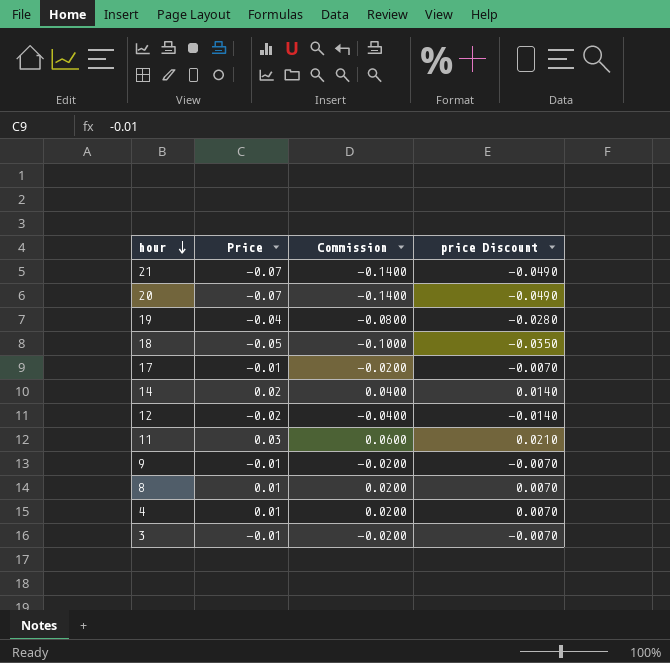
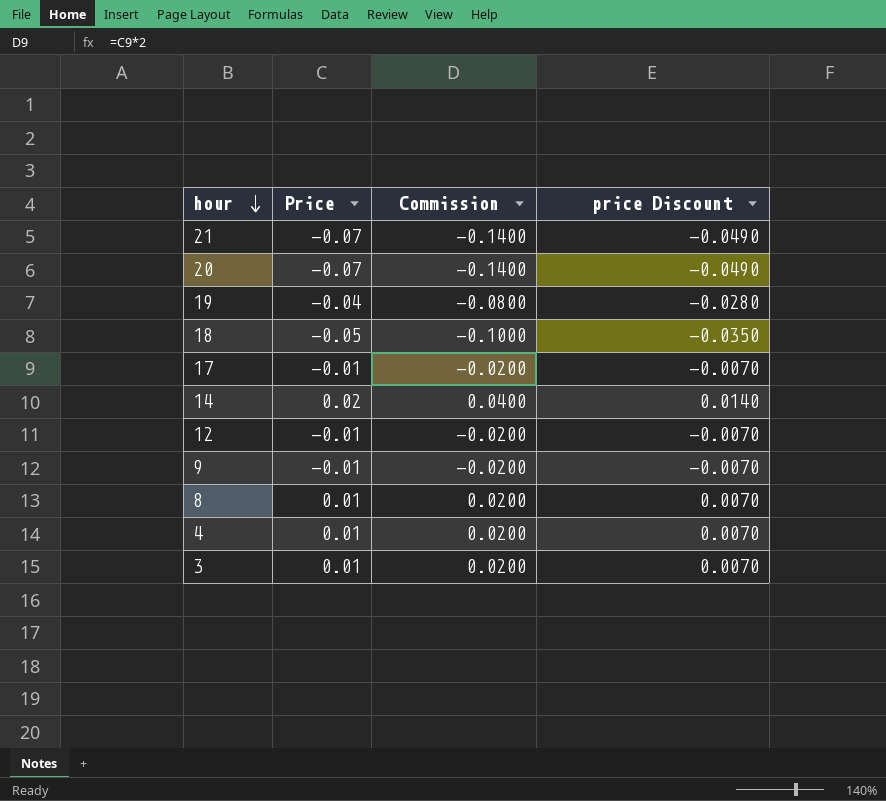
row 11: 0.03 | 0.0600 | 0.0210 -> none
12 | Price: -0.02 -> -0.01
12 | Commission: -0.0400 -> -0.0200
12 | price Discount: -0.0140 -> -0.0070
3 | Price: -0.01 -> 0.01
3 | Commission: -0.0200 -> 0.0200
3 | price Discount: -0.0070 -> 0.0070

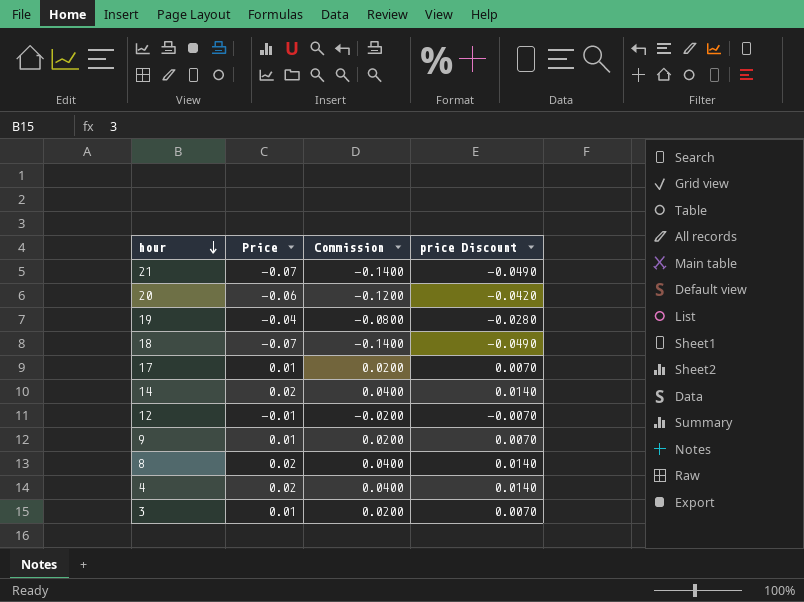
20 | Price: -0.07 -> -0.06
20 | Commission: -0.1400 -> -0.1200
20 | price Discount: -0.0490 -> -0.0420
18 | Price: -0.05 -> -0.07
18 | Commission: -0.1000 -> -0.1400
18 | price Discount: -0.0350 -> -0.0490
17 | Price: -0.01 -> 0.01
17 | Commission: -0.0200 -> 0.0200
17 | price Discount: -0.0070 -> 0.0070
9 | Price: -0.01 -> 0.01
9 | Commission: -0.0200 -> 0.0200
9 | price Discount: -0.0070 -> 0.0070
8 | Price: 0.01 -> 0.02
8 | Commission: 0.0200 -> 0.0400
8 | price Discount: 0.0070 -> 0.0140
4 | Price: 0.01 -> 0.02
4 | Commission: 0.0200 -> 0.0400
4 | price Discount: 0.0070 -> 0.0140

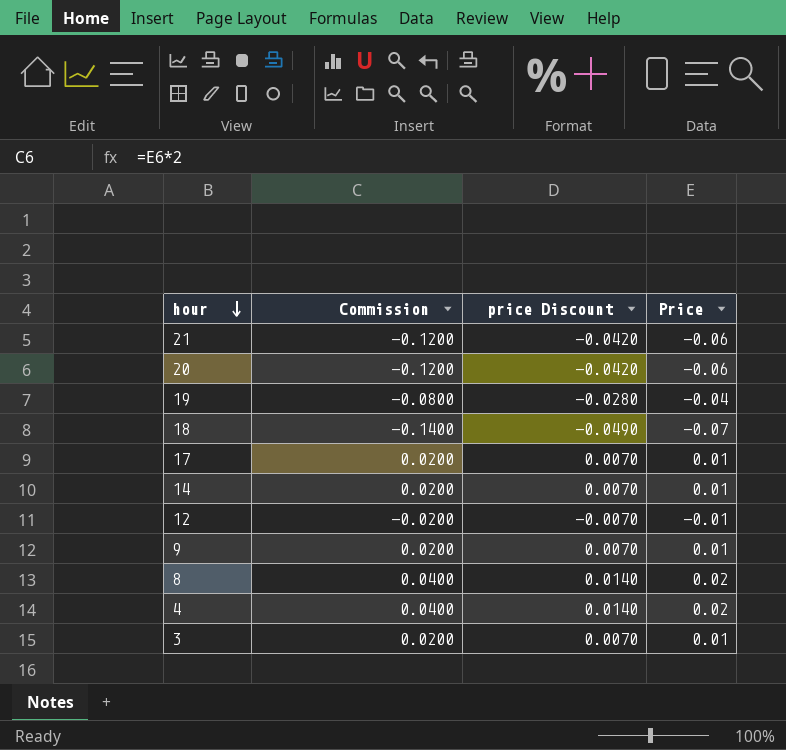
column Price | position: 2 -> 4
21 | Commission: -0.1400 -> -0.1200
21 | price Discount: -0.0490 -> -0.0420
21 | Price: -0.07 -> -0.06
14 | Commission: 0.0400 -> 0.0200
14 | price Discount: 0.0140 -> 0.0070
14 | Price: 0.02 -> 0.01

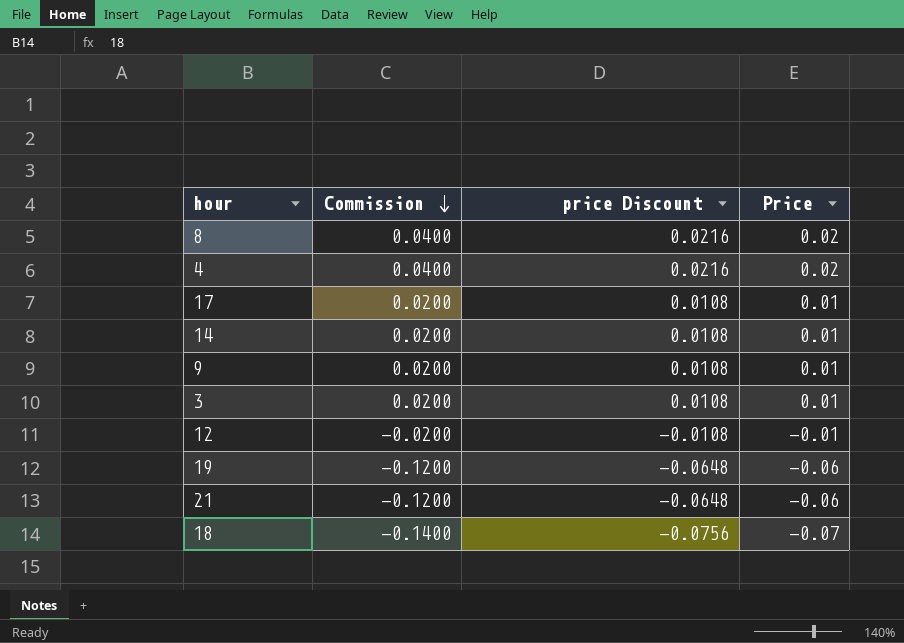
row order: hour descending -> Commission descending
column price Discount | formula: [Price] * 0.7 -> [Price] * 1.08
row 20: -0.1200 | -0.0420 | -0.06 -> none
19 | Commission: -0.0800 -> -0.1200
19 | Price: -0.04 -> -0.06

